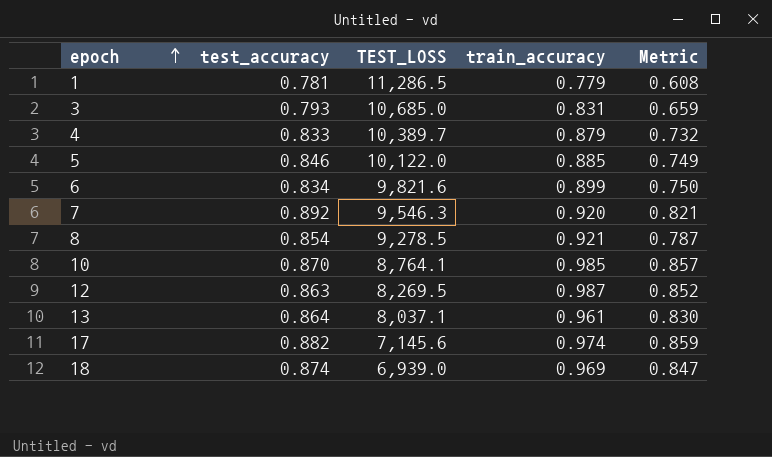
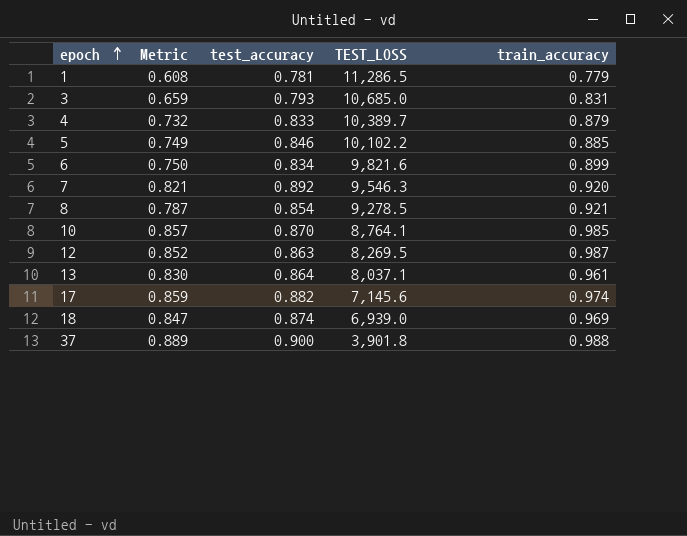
column Metric | position: 5 -> 2
5 | TEST_LOSS: 10,122.0 -> 10,102.2
row 37: none -> 0.889 | 0.900 | 3,901.8 | 0.988

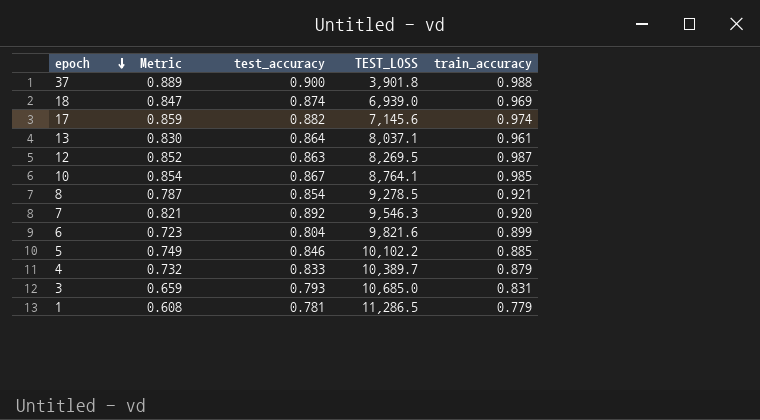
row order: epoch ascending -> epoch descending
10 | Metric: 0.857 -> 0.854
10 | test_accuracy: 0.870 -> 0.867
6 | Metric: 0.750 -> 0.723
6 | test_accuracy: 0.834 -> 0.804

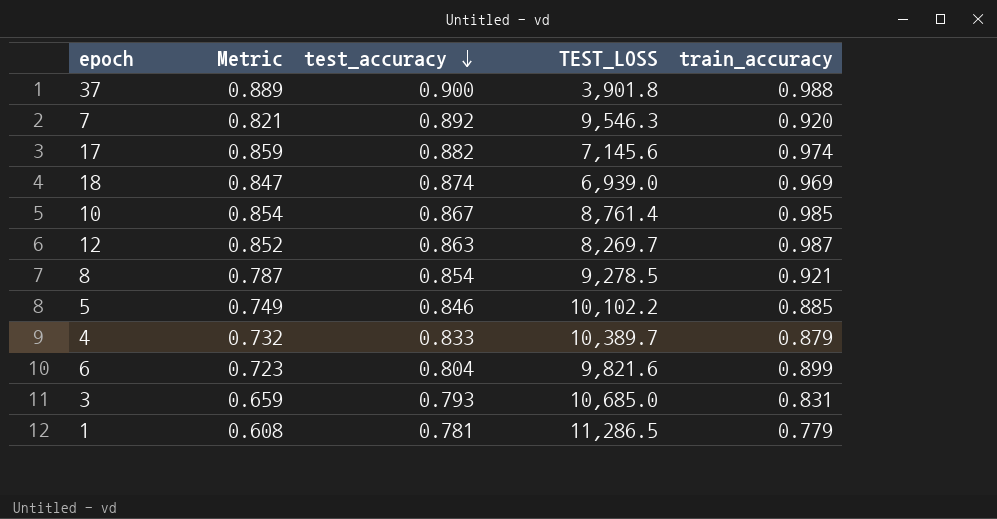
row order: epoch descending -> test_accuracy descending
row 13: 0.830 | 0.864 | 8,037.1 | 0.961 -> none
10 | TEST_LOSS: 8,764.1 -> 8,761.4
12 | TEST_LOSS: 8,269.5 -> 8,269.7

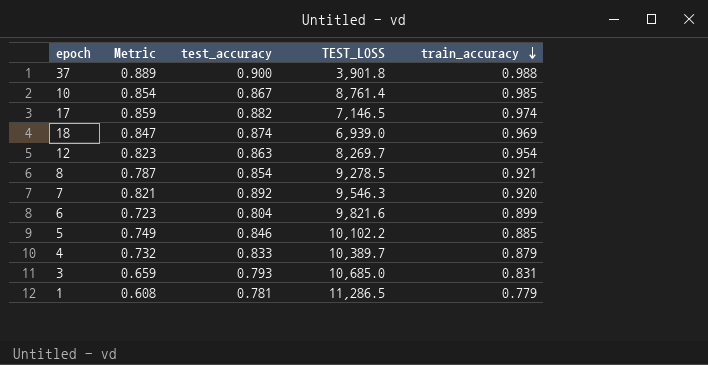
row order: test_accuracy descending -> train_accuracy descending
17 | TEST_LOSS: 7,145.6 -> 7,146.5
12 | Metric: 0.852 -> 0.823
12 | train_accuracy: 0.987 -> 0.954

